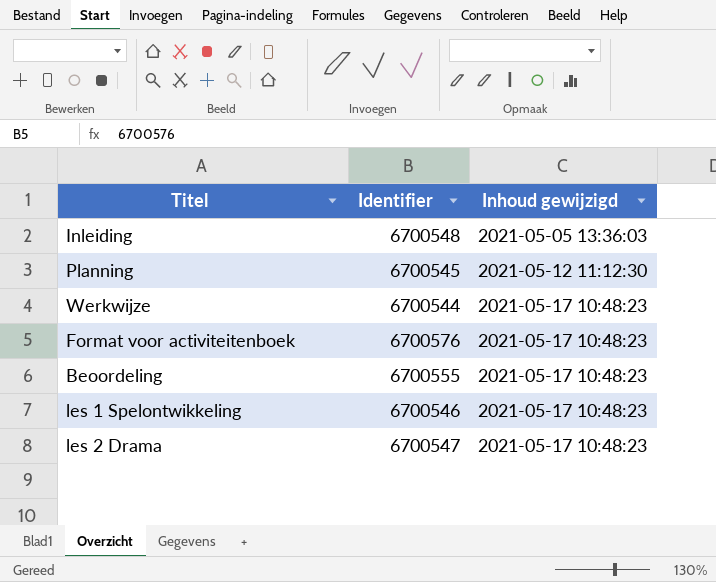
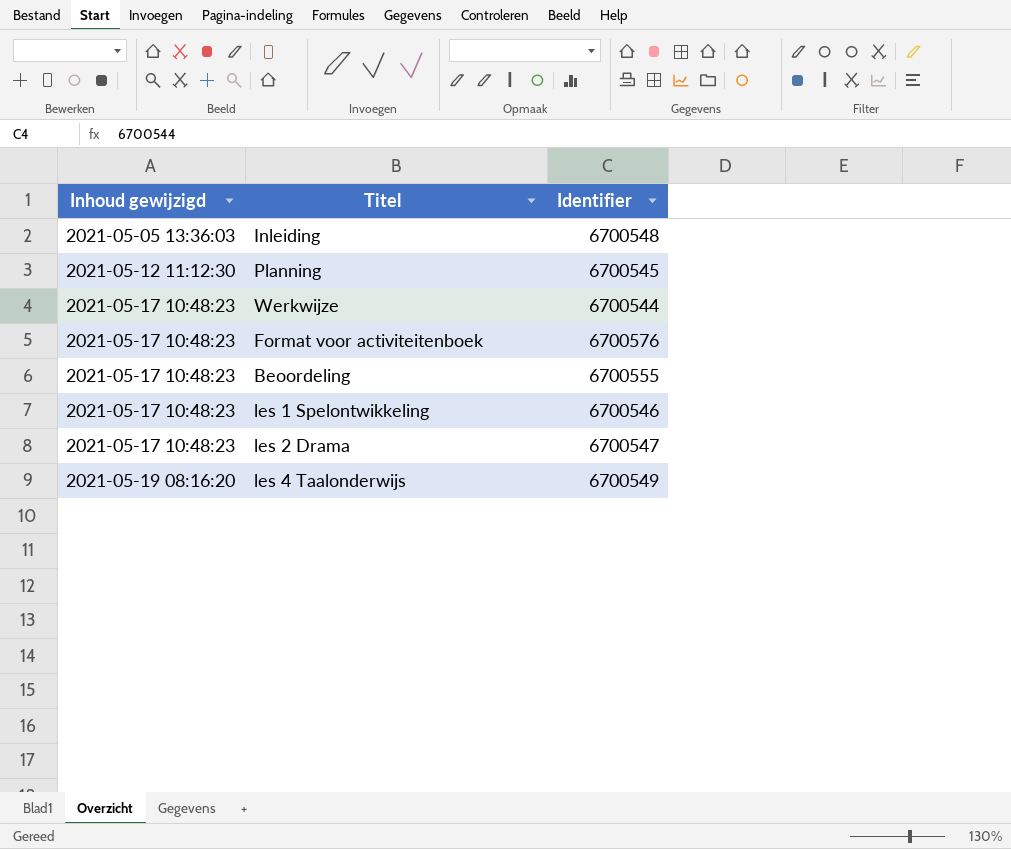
column Inhoud gewijzigd | position: 3 -> 1
row les 4 Taalonderwijs: none -> 2021-05-19 08:16:20 | 6700549

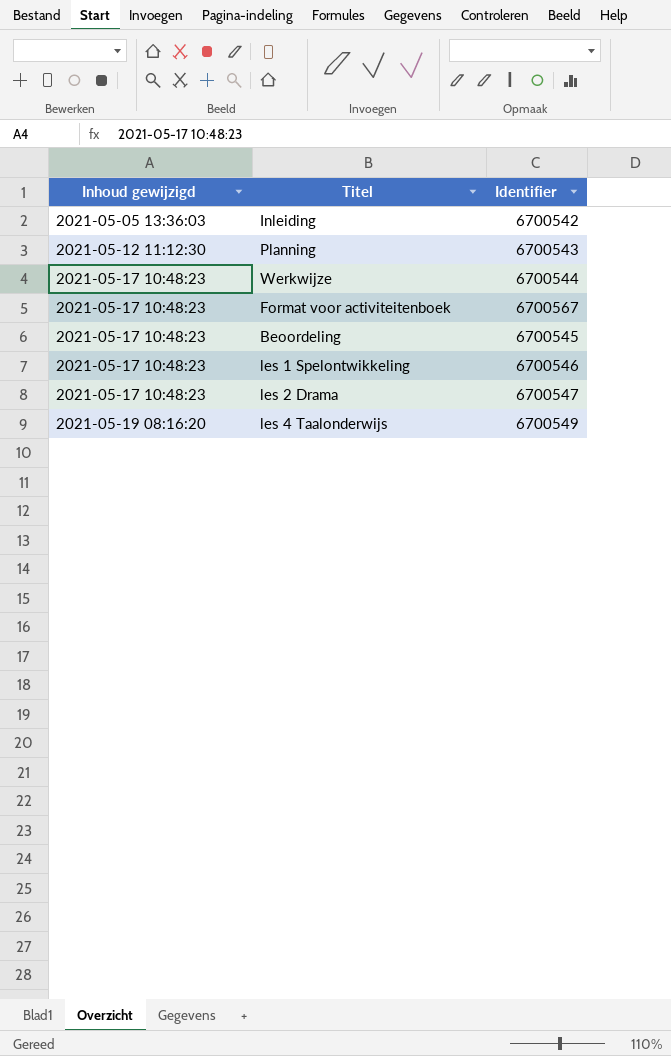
Inleiding | Identifier: 6700548 -> 6700542
Planning | Identifier: 6700545 -> 6700543
Format voor activiteitenboek | Identifier: 6700576 -> 6700567
Beoordeling | Identifier: 6700555 -> 6700545

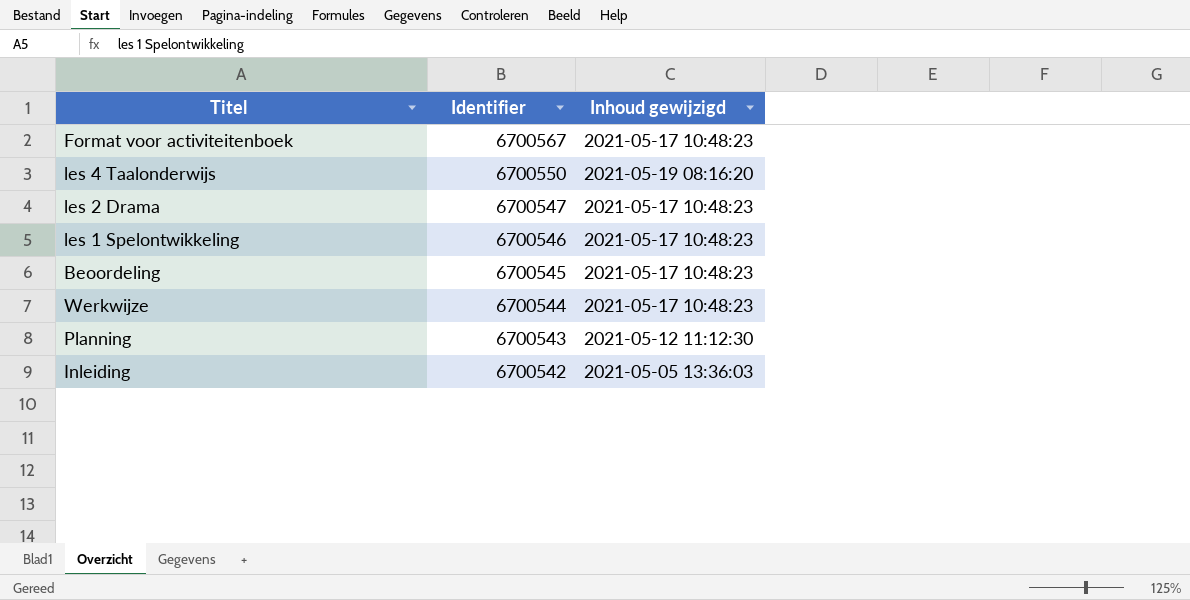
row order: Inhoud gewijzigd ascending -> Identifier descending
column Inhoud gewijzigd | position: 1 -> 3
les 4 Taalonderwijs | Identifier: 6700549 -> 6700550

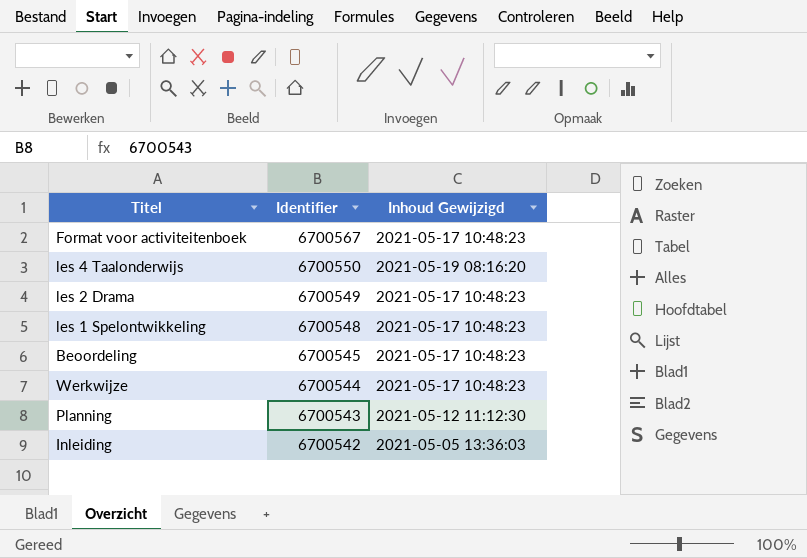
column name: Inhoud gewijzigd -> Inhoud Gewijzigd
les 2 Drama | Identifier: 6700547 -> 6700549
les 1 Spelontwikkeling | Identifier: 6700546 -> 6700548

